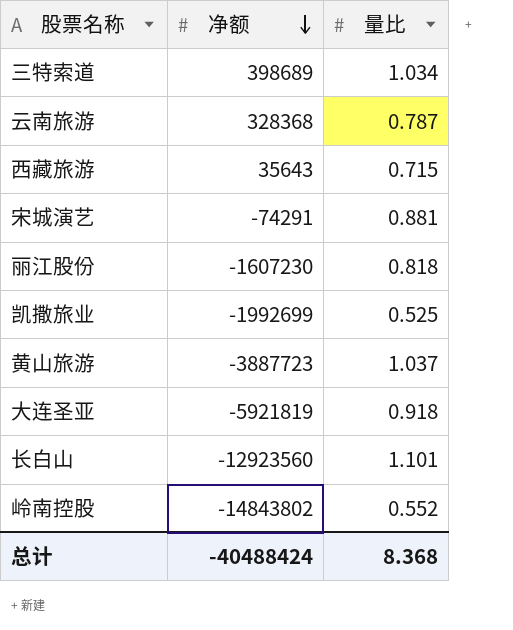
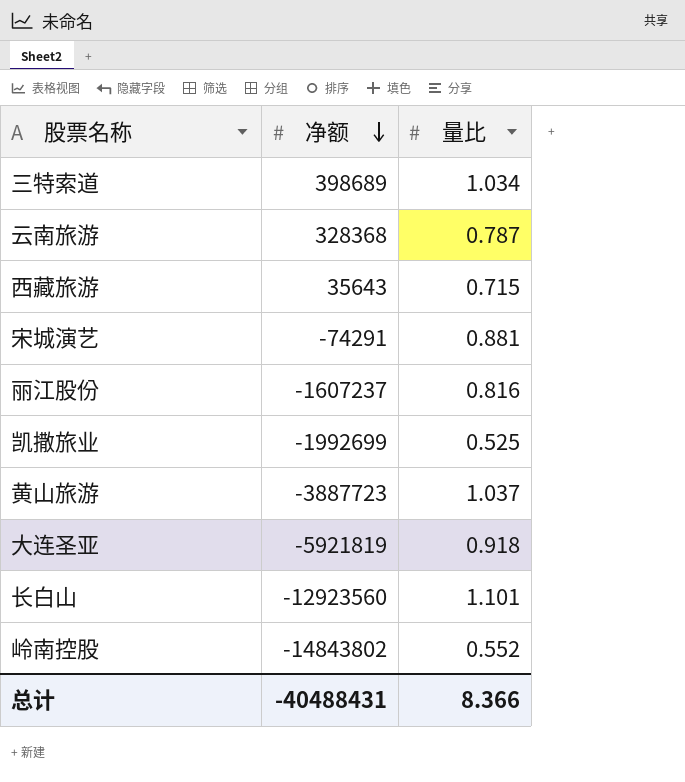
丽江股份 | 净额: -1607230 -> -1607237
丽江股份 | 量比: 0.818 -> 0.816
总计 | 净额: -40488424 -> -40488431
总计 | 量比: 8.368 -> 8.366

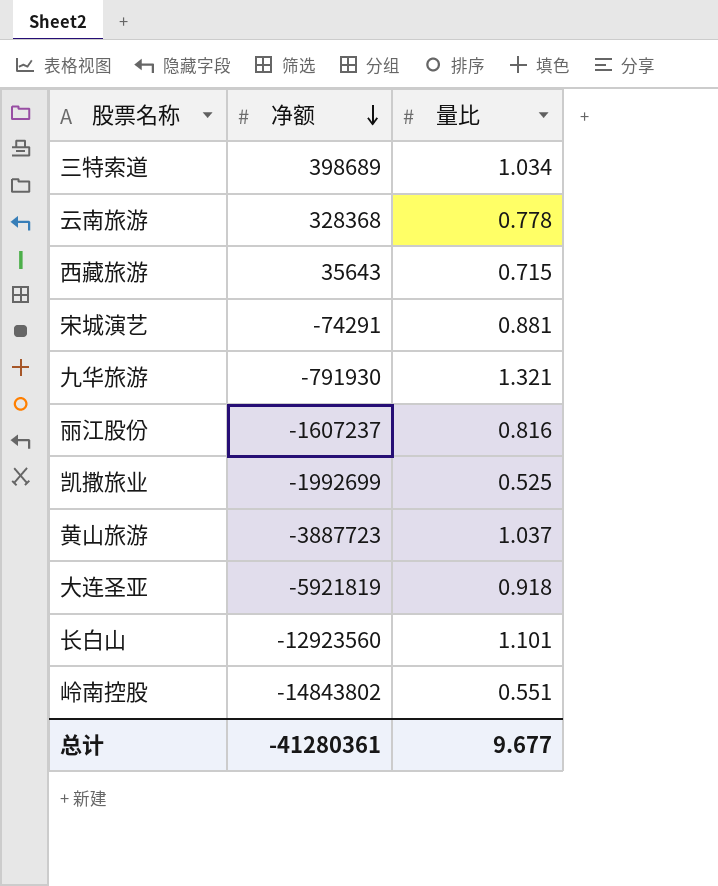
云南旅游 | 量比: 0.787 -> 0.778
row 九华旅游: none -> -791930 | 1.321
岭南控股 | 量比: 0.552 -> 0.551
总计 | 净额: -40488431 -> -41280361
总计 | 量比: 8.366 -> 9.677

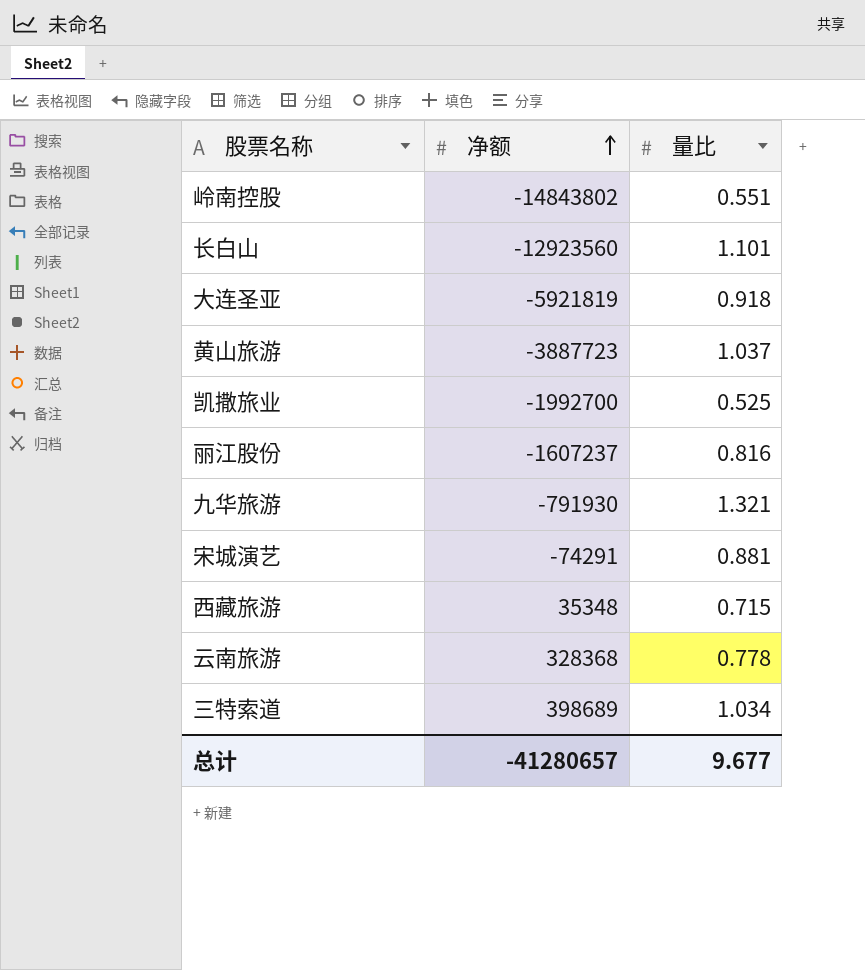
row order: 净额 descending -> 净额 ascending
凯撒旅业 | 净额: -1992699 -> -1992700
西藏旅游 | 净额: 35643 -> 35348
总计 | 净额: -41280361 -> -41280657

